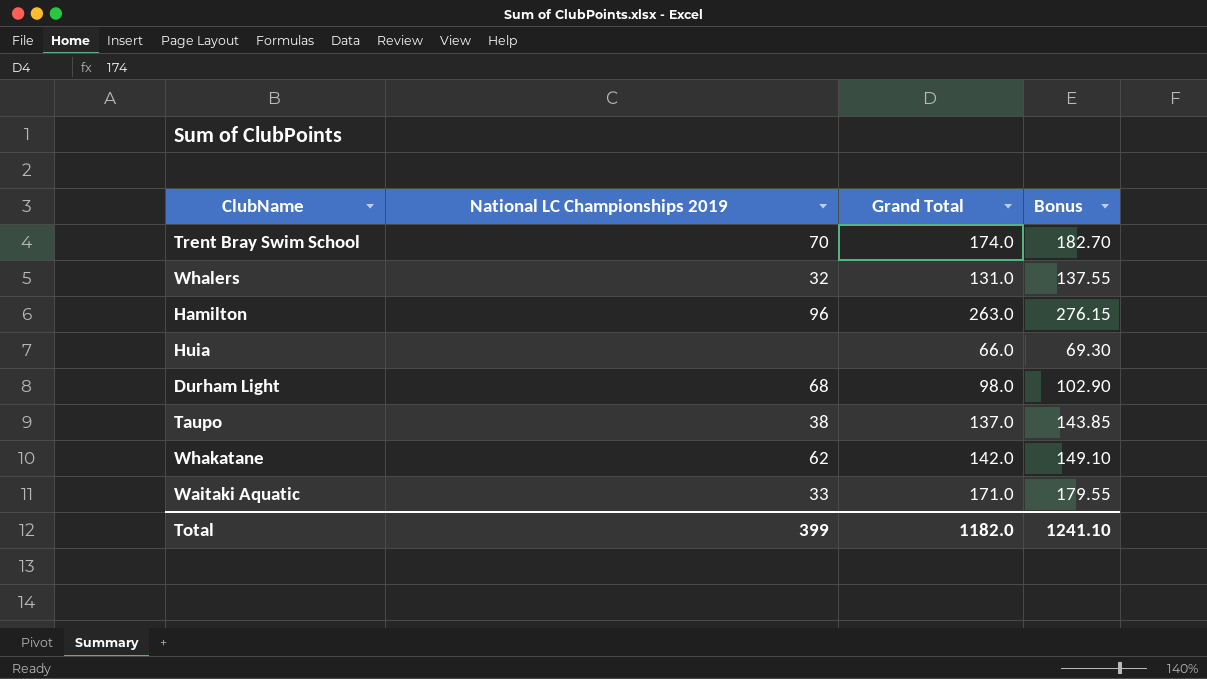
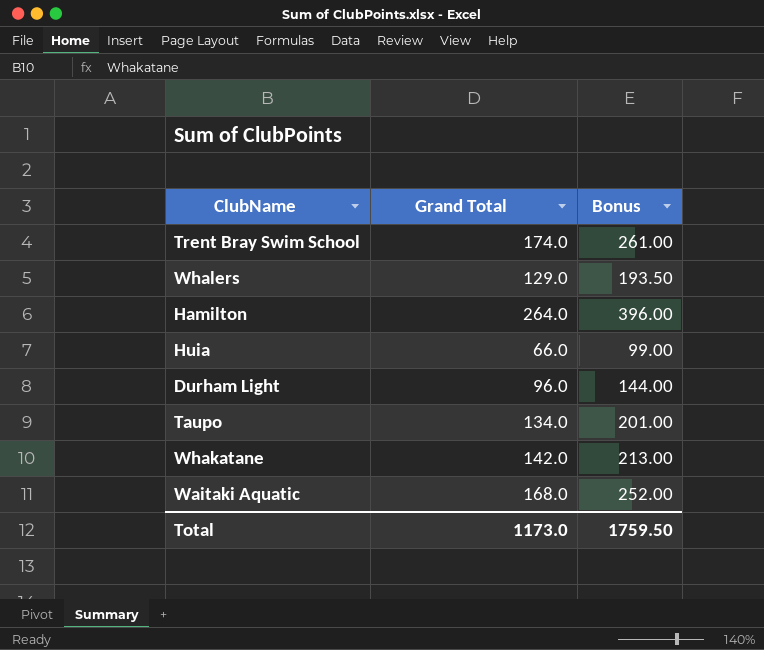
column National LC Championships 2019 | position: 2 -> none
column Bonus | formula: [Grand Total] * 1.05 -> [Grand Total] * 1.5
Whalers | Grand Total: 131.0 -> 129.0
Hamilton | Grand Total: 263.0 -> 264.0
Durham Light | Grand Total: 98.0 -> 96.0
Taupo | Grand Total: 137.0 -> 134.0
Waitaki Aquatic | Grand Total: 171.0 -> 168.0
Total | Grand Total: 1182.0 -> 1173.0
Total | Bonus: 1241.10 -> 1759.50

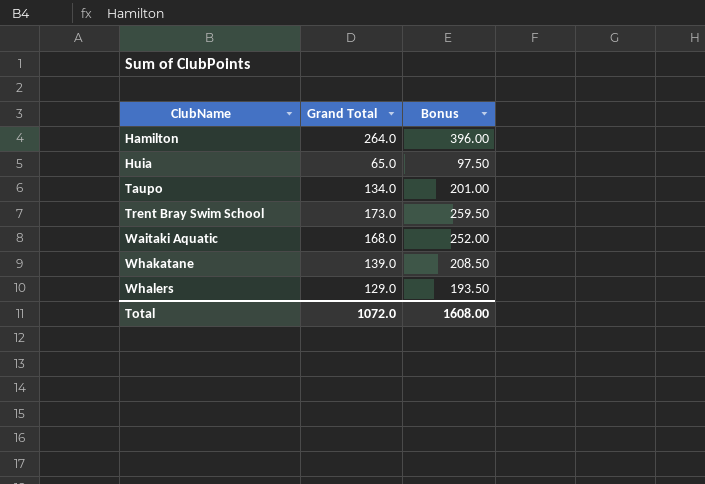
row order: none -> ClubName ascending
row Durham Light: 96.0 | 144.00 -> none
Huia | Grand Total: 66.0 -> 65.0
Huia | Bonus: 99.00 -> 97.50
Trent Bray Swim School | Grand Total: 174.0 -> 173.0
Trent Bray Swim School | Bonus: 261.00 -> 259.50
Whakatane | Grand Total: 142.0 -> 139.0
Whakatane | Bonus: 213.00 -> 208.50
Total | Grand Total: 1173.0 -> 1072.0
Total | Bonus: 1759.50 -> 1608.00

